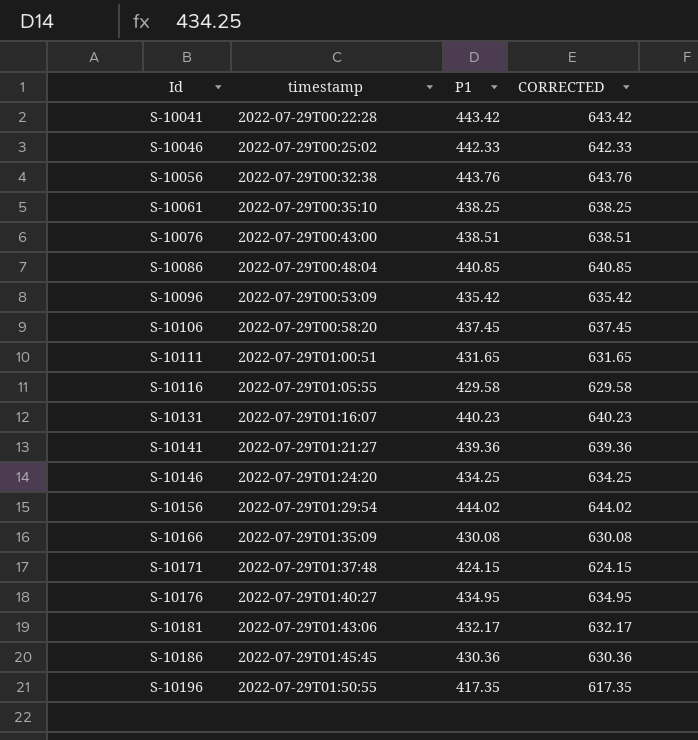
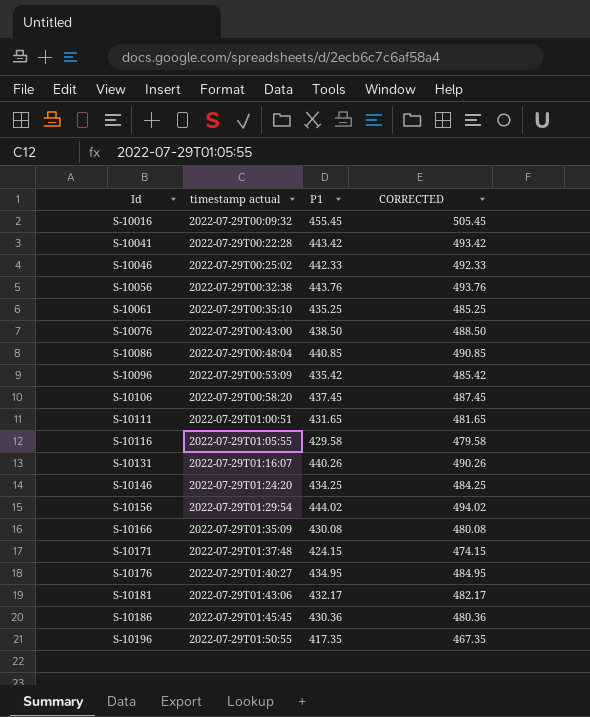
column name: timestamp -> timestamp actual
column CORRECTED | formula: [P1] + 200 -> [P1] + 50
row S-10141: 2022-07-29T01:21:27 | 439.36 | 639.36 -> none
row S-10016: none -> 2022-07-29T00:09:32 | 455.45 | 505.45
S-10061 | P1: 438.25 -> 435.25
S-10076 | P1: 438.51 -> 438.50
S-10131 | P1: 440.23 -> 440.26

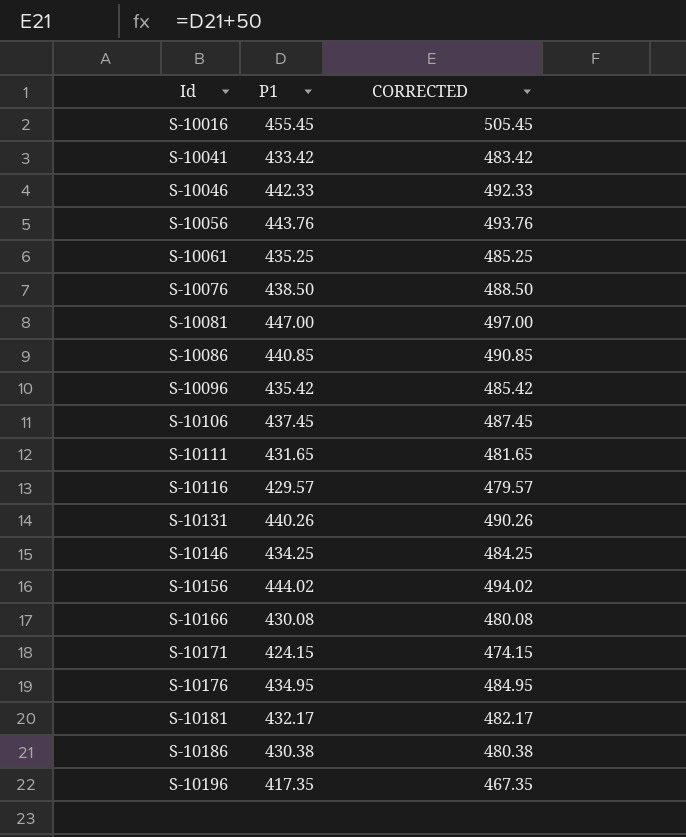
column timestamp actual | position: 2 -> none
S-10041 | P1: 443.42 -> 433.42
S-10041 | CORRECTED: 493.42 -> 483.42
row S-10081: none -> 447.00 | 497.00
S-10116 | P1: 429.58 -> 429.57
S-10116 | CORRECTED: 479.58 -> 479.57
S-10186 | P1: 430.36 -> 430.38
S-10186 | CORRECTED: 480.36 -> 480.38

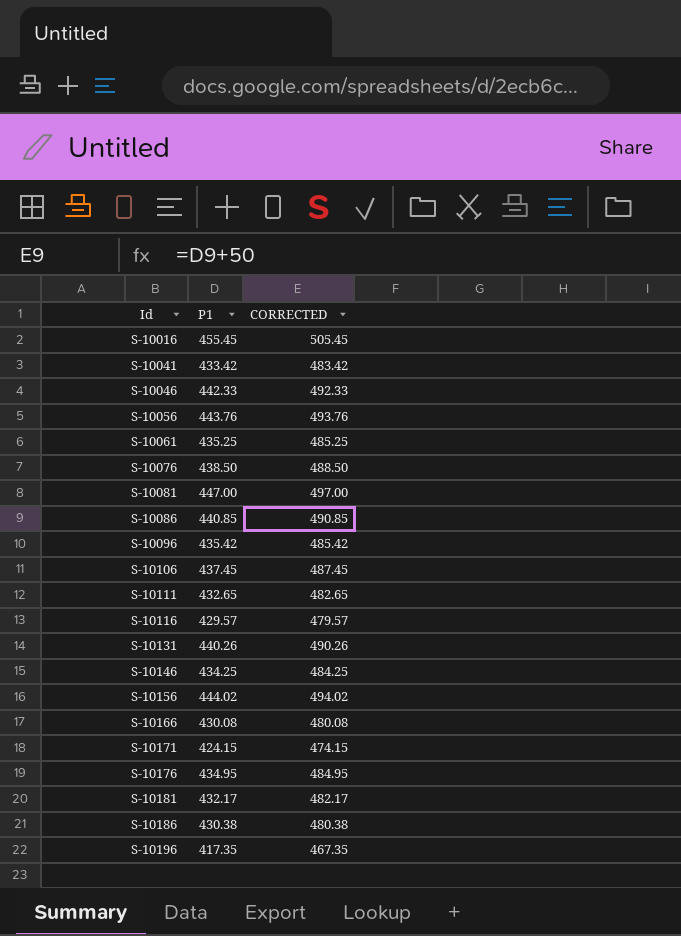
S-10111 | P1: 431.65 -> 432.65
S-10111 | CORRECTED: 481.65 -> 482.65

